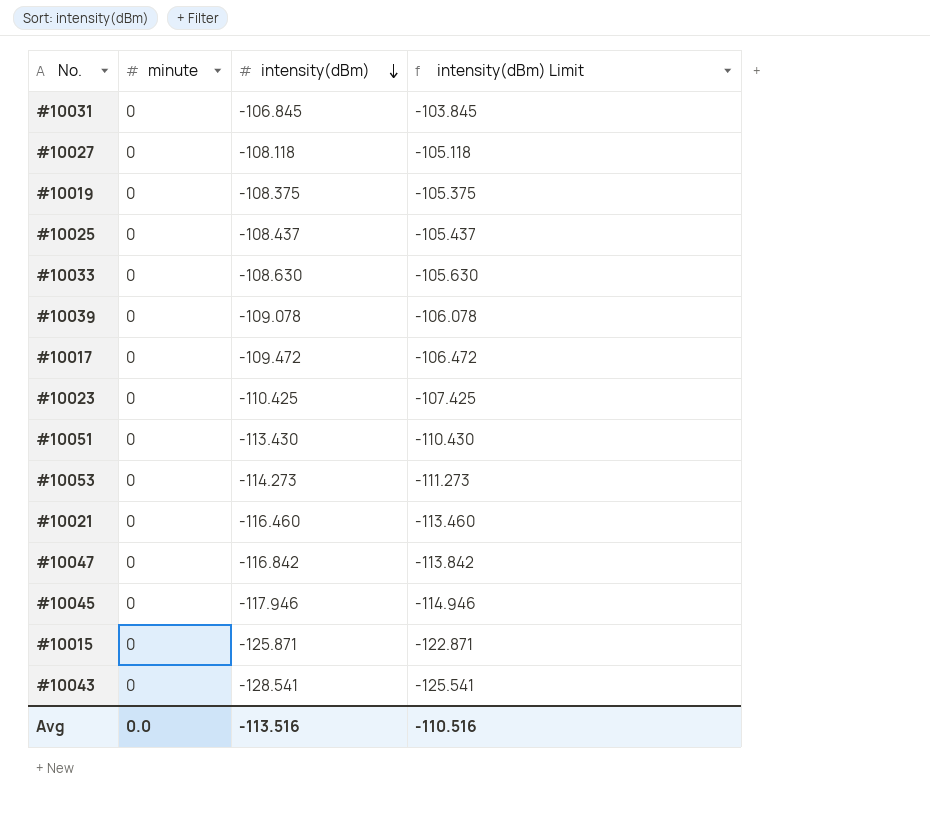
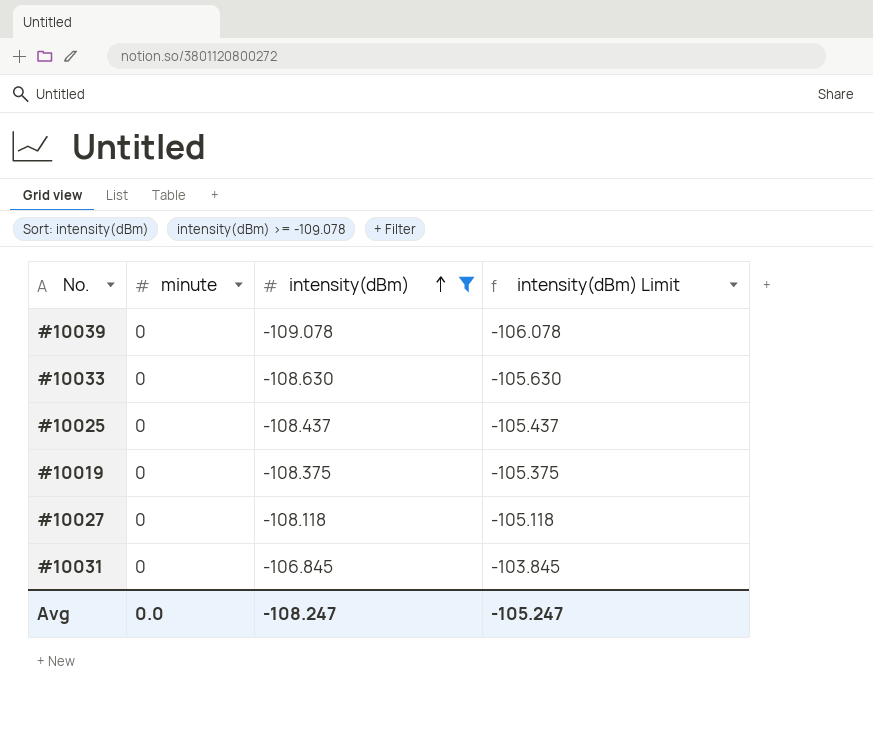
filter: none -> intensity(dBm) >= -109.078
row order: intensity(dBm) descending -> intensity(dBm) ascending
Avg | intensity(dBm): -113.516 -> -108.247
Avg | intensity(dBm) Limit: -110.516 -> -105.247

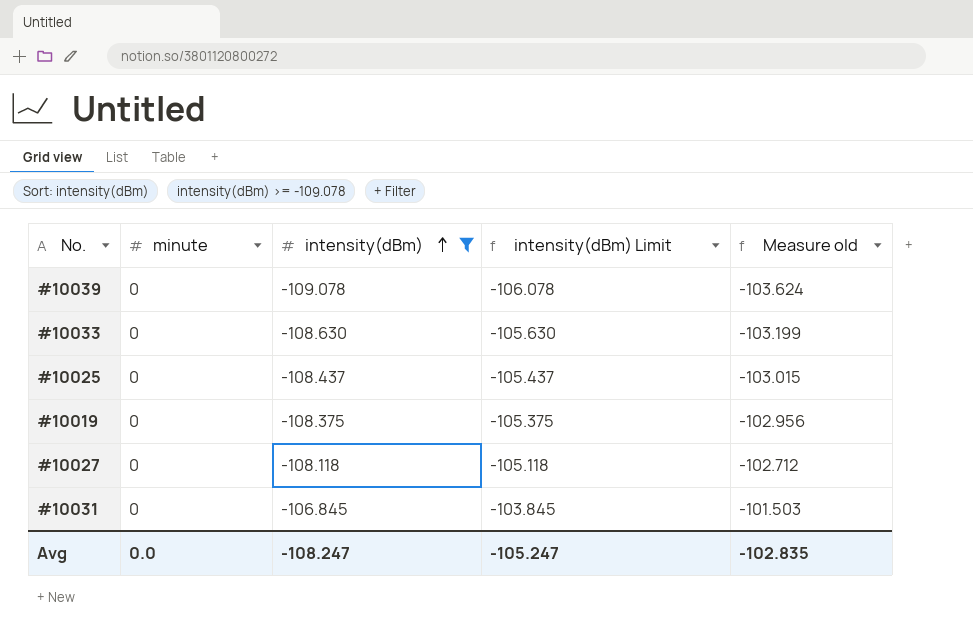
column Measure old | formula: none -> [intensity(dBm)] * 0.95

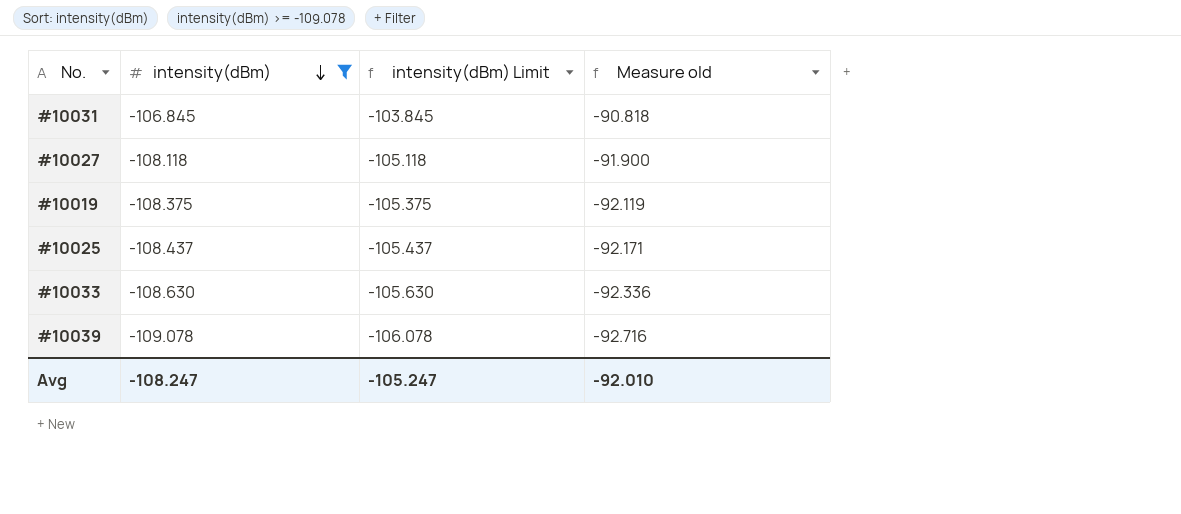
row order: intensity(dBm) ascending -> intensity(dBm) descending
column minute | position: 2 -> none
column Measure old | formula: [intensity(dBm)] * 0.95 -> [intensity(dBm)] * 0.85
Avg | Measure old: -102.835 -> -92.010

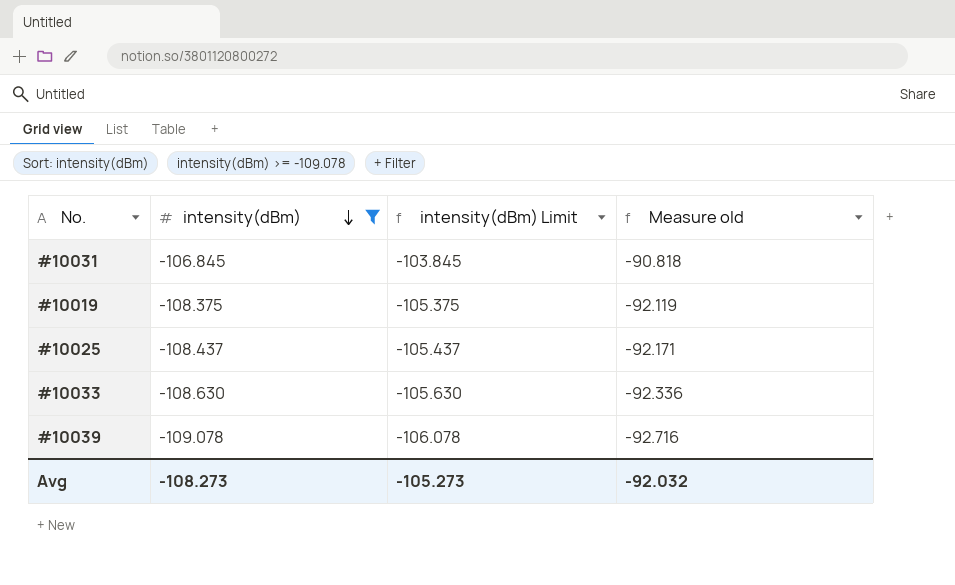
row #10027: -108.118 | -105.118 | -91.900 -> none
Avg | intensity(dBm): -108.247 -> -108.273
Avg | intensity(dBm) Limit: -105.247 -> -105.273
Avg | Measure old: -92.010 -> -92.032

